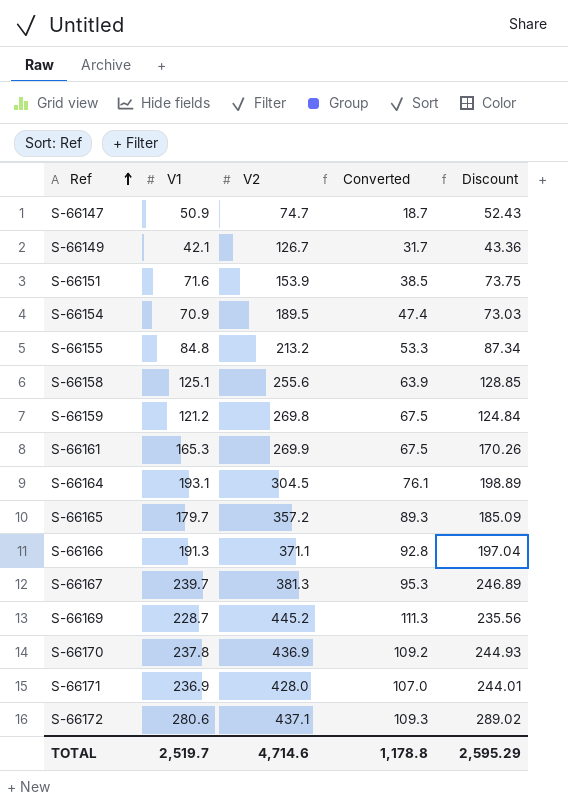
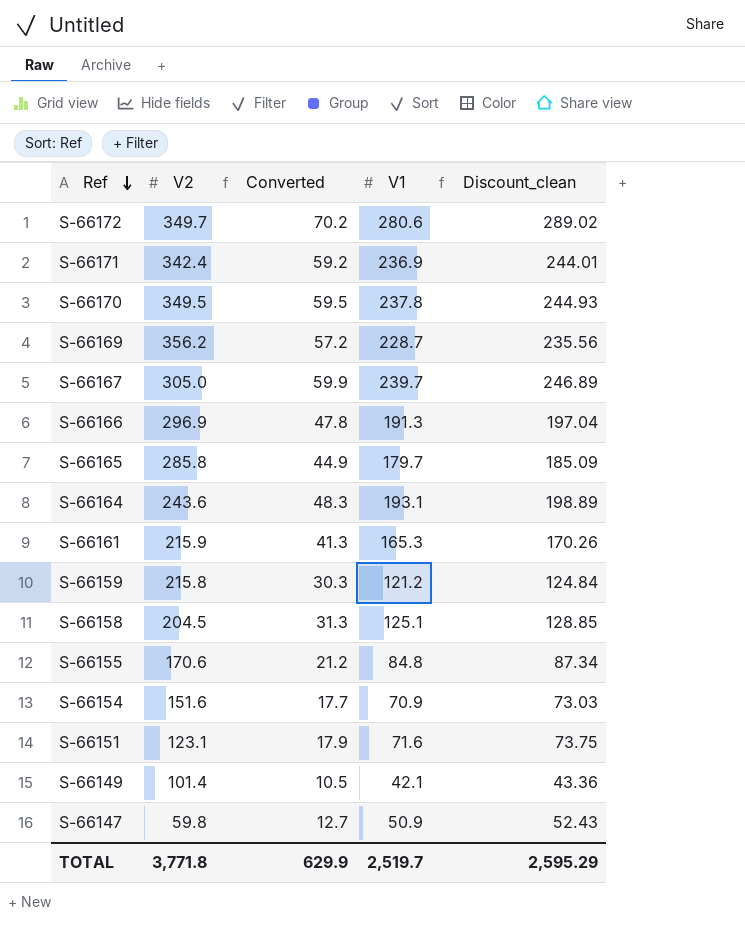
row order: Ref ascending -> Ref descending
column Converted | formula: [V2] * 0.25 -> [V1] * 0.25
column V1 | position: 2 -> 4
column name: Discount -> Discount_clean
S-66172 | V2: 437.1 -> 349.7
S-66171 | V2: 428.0 -> 342.4
S-66170 | V2: 436.9 -> 349.5
S-66169 | V2: 445.2 -> 356.2
S-66167 | V2: 381.3 -> 305.0
S-66166 | V2: 371.1 -> 296.9
S-66165 | V2: 357.2 -> 285.8
S-66164 | V2: 304.5 -> 243.6
S-66161 | V2: 269.9 -> 215.9
S-66159 | V2: 269.8 -> 215.8
S-66158 | V2: 255.6 -> 204.5
S-66155 | V2: 213.2 -> 170.6
S-66154 | V2: 189.5 -> 151.6
S-66151 | V2: 153.9 -> 123.1
S-66149 | V2: 126.7 -> 101.4
S-66147 | V2: 74.7 -> 59.8
TOTAL | V2: 4,714.6 -> 3,771.8
TOTAL | Converted: 1,178.8 -> 629.9

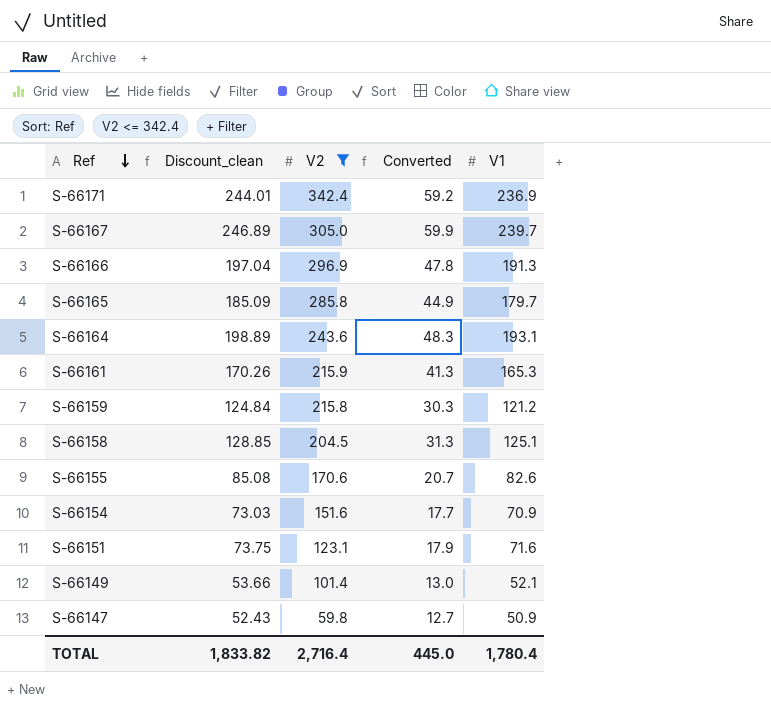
filter: none -> V2 <= 342.4
column Discount_clean | position: 5 -> 2
S-66155 | Discount_clean: 87.34 -> 85.08
S-66155 | Converted: 21.2 -> 20.7
S-66155 | V1: 84.8 -> 82.6
S-66149 | Discount_clean: 43.36 -> 53.66
S-66149 | Converted: 10.5 -> 13.0
S-66149 | V1: 42.1 -> 52.1
TOTAL | Discount_clean: 2,595.29 -> 1,833.82
TOTAL | V2: 3,771.8 -> 2,716.4
TOTAL | Converted: 629.9 -> 445.0
TOTAL | V1: 2,519.7 -> 1,780.4

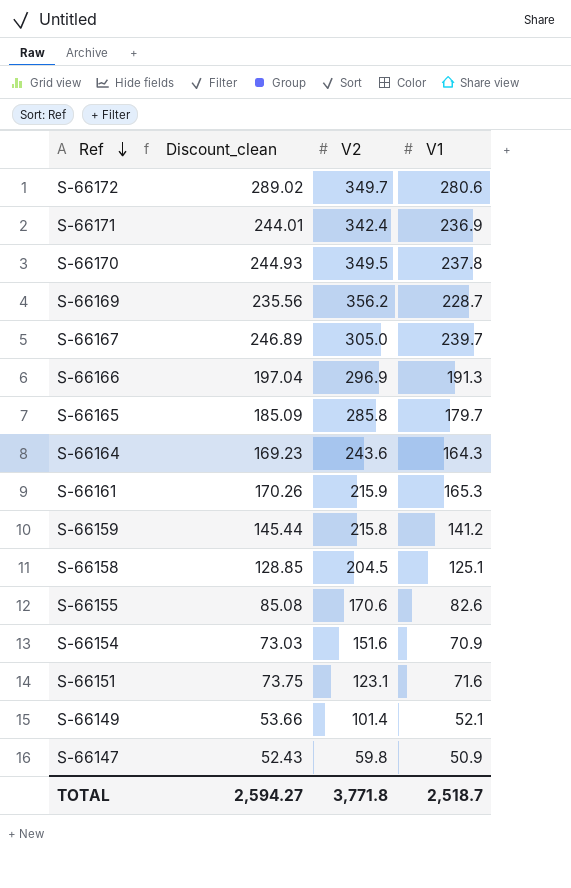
filter: V2 <= 342.4 -> none
column Converted | formula: [V1] * 0.25 -> none
S-66164 | Discount_clean: 198.89 -> 169.23
S-66164 | V1: 193.1 -> 164.3
S-66159 | Discount_clean: 124.84 -> 145.44
S-66159 | V1: 121.2 -> 141.2
TOTAL | Discount_clean: 1,833.82 -> 2,594.27
TOTAL | V2: 2,716.4 -> 3,771.8
TOTAL | V1: 1,780.4 -> 2,518.7

